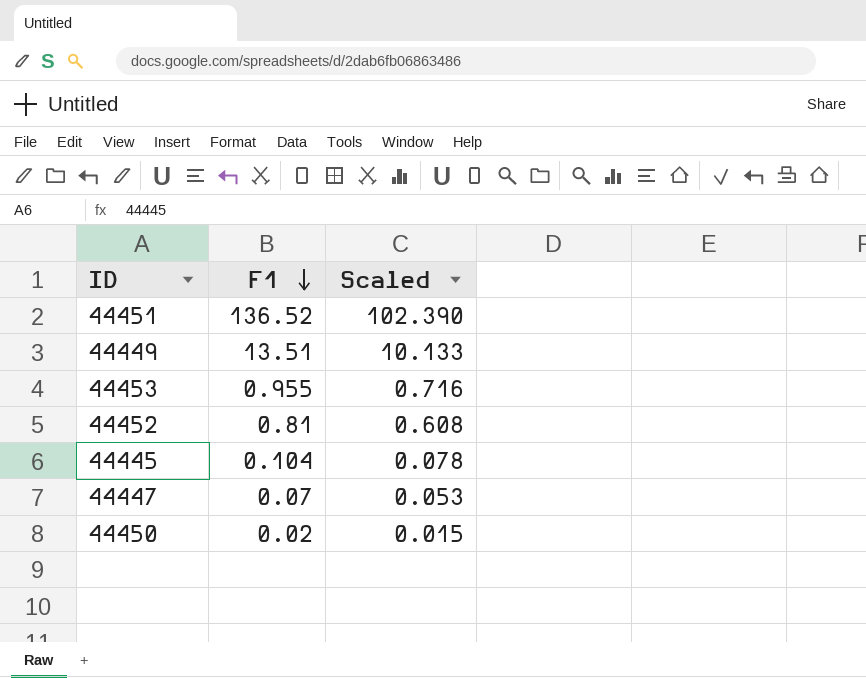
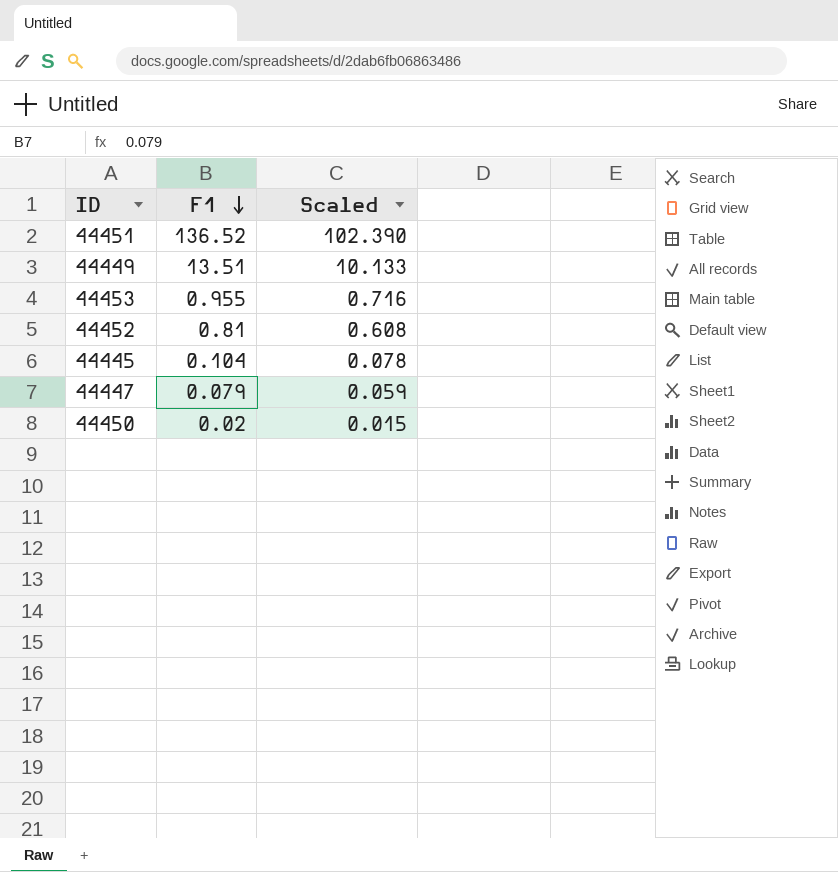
44447 | F1: 0.07 -> 0.079
44447 | Scaled: 0.053 -> 0.059

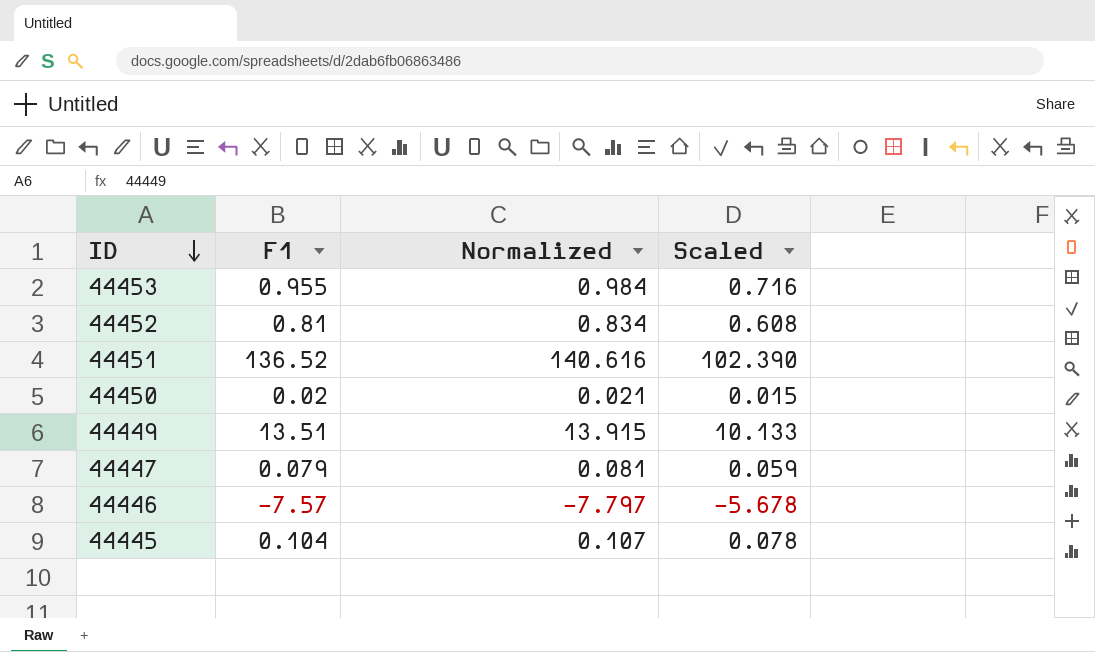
row order: F1 descending -> ID descending
column Normalized | formula: none -> [F1] * 1.03
row 44446: none -> -7.57 | -7.797 | -5.678

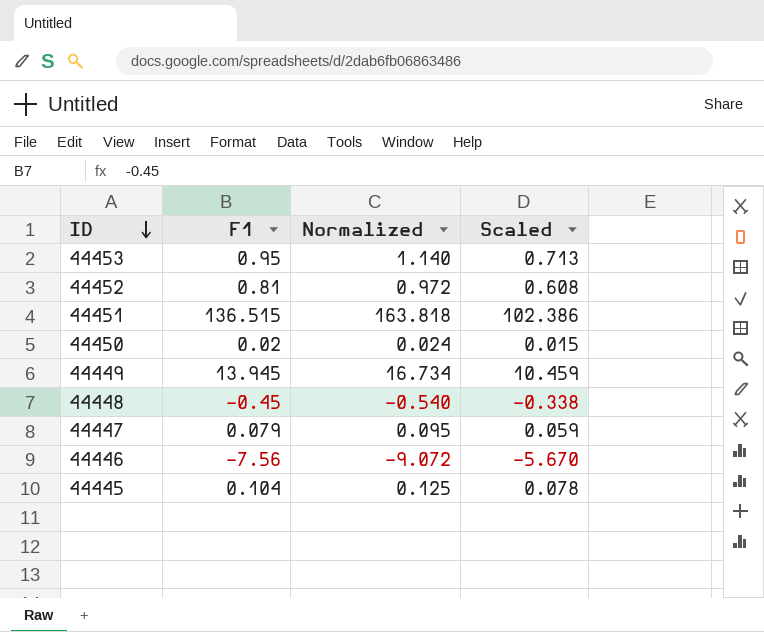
column Normalized | formula: [F1] * 1.03 -> [F1] * 1.2
44453 | F1: 0.955 -> 0.95
44453 | Scaled: 0.716 -> 0.713
44451 | F1: 136.52 -> 136.515
44451 | Scaled: 102.390 -> 102.386
44449 | F1: 13.51 -> 13.945
44449 | Scaled: 10.133 -> 10.459
row 44448: none -> -0.45 | -0.540 | -0.338
44446 | F1: -7.57 -> -7.56
44446 | Scaled: -5.678 -> -5.670

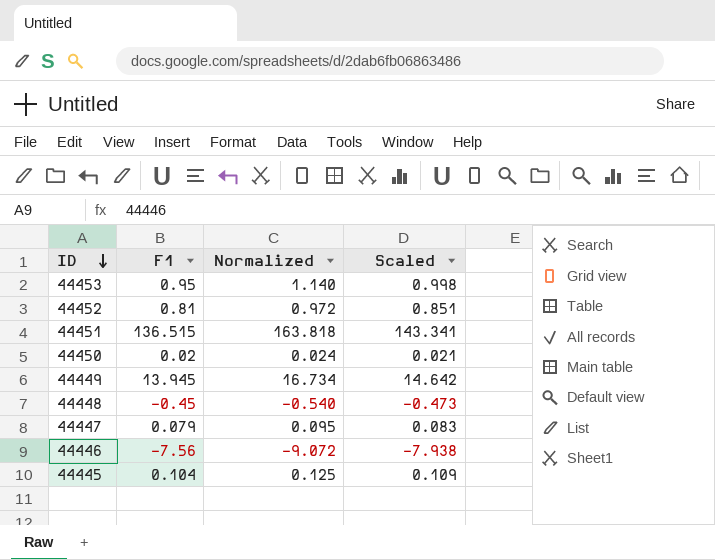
column Scaled | formula: [F1] * 0.75 -> [F1] * 1.05

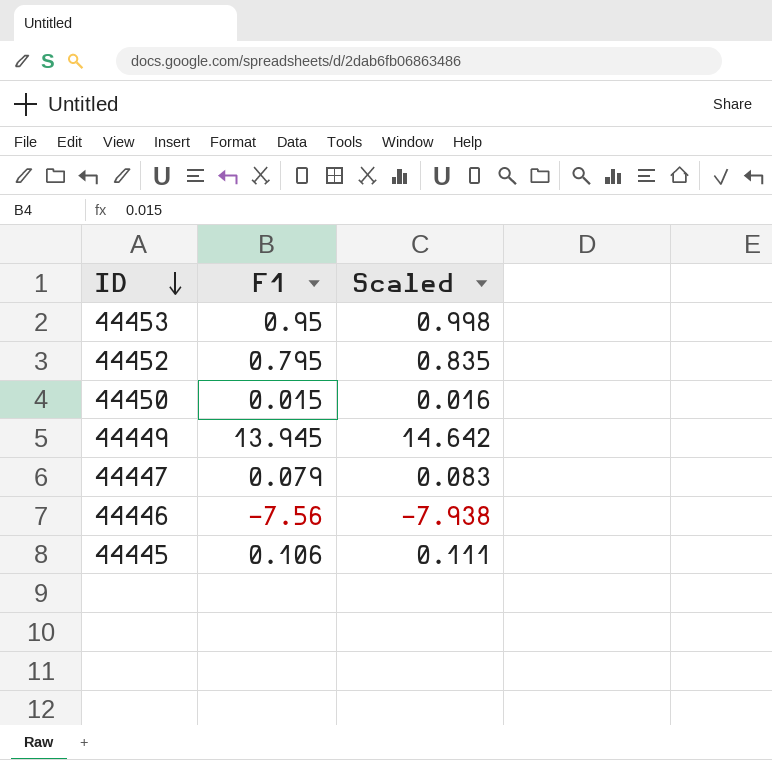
column Normalized | formula: [F1] * 1.2 -> none
row 44451: 136.515 | 163.818 | 143.341 -> none
row 44448: -0.45 | -0.540 | -0.473 -> none
44452 | F1: 0.81 -> 0.795
44452 | Scaled: 0.851 -> 0.835
44450 | F1: 0.02 -> 0.015
44450 | Scaled: 0.021 -> 0.016
44445 | F1: 0.104 -> 0.106
44445 | Scaled: 0.109 -> 0.111

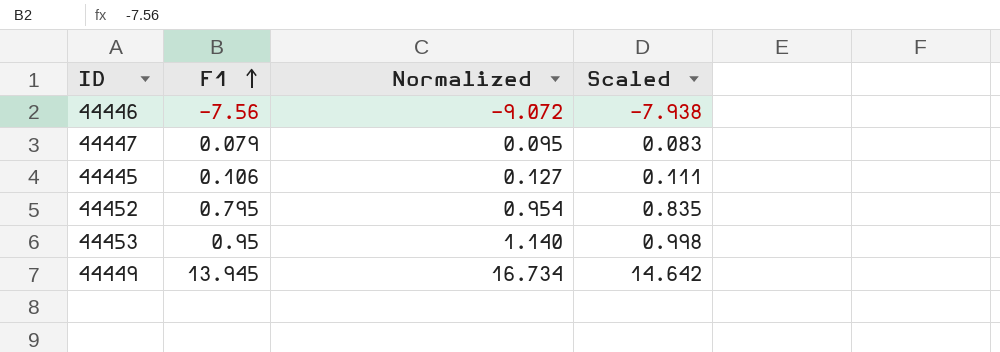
row order: ID descending -> F1 ascending
column Normalized | formula: none -> [F1] * 1.2
row 44450: 0.015 | 0.016 -> none

